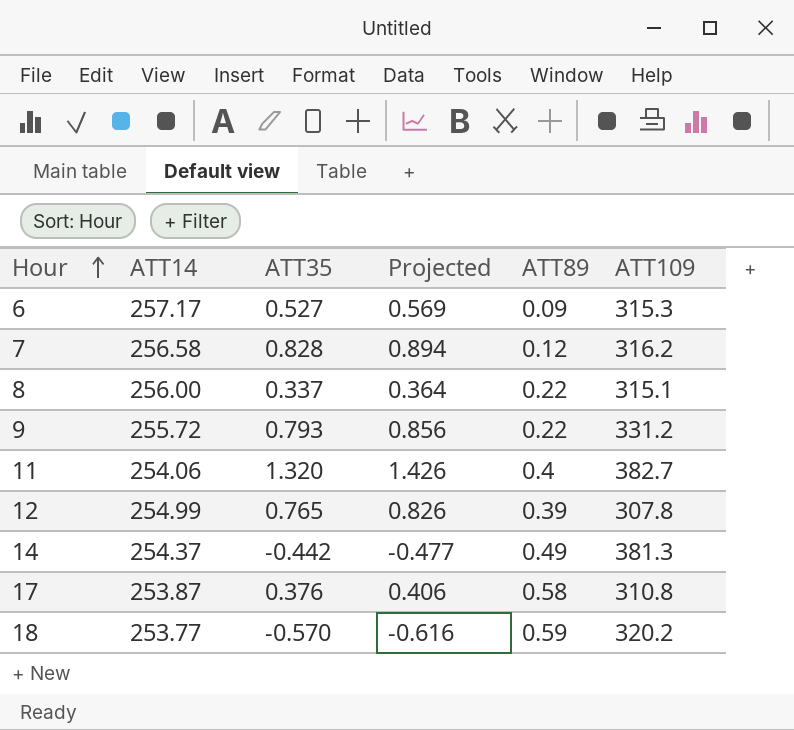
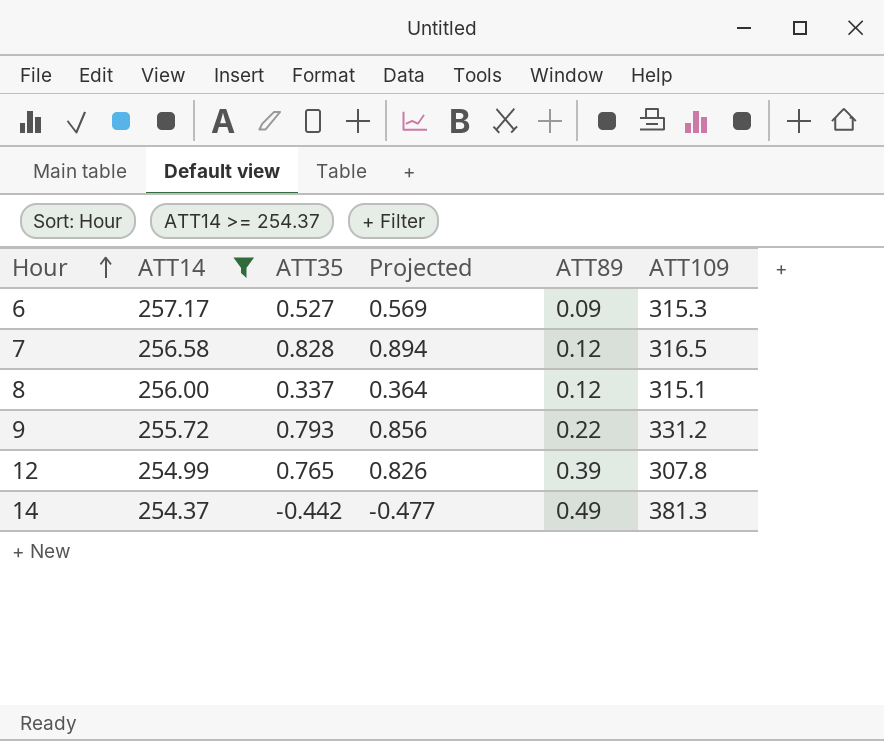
filter: none -> ATT14 >= 254.37
7 | ATT109: 316.2 -> 316.5
8 | ATT89: 0.22 -> 0.12

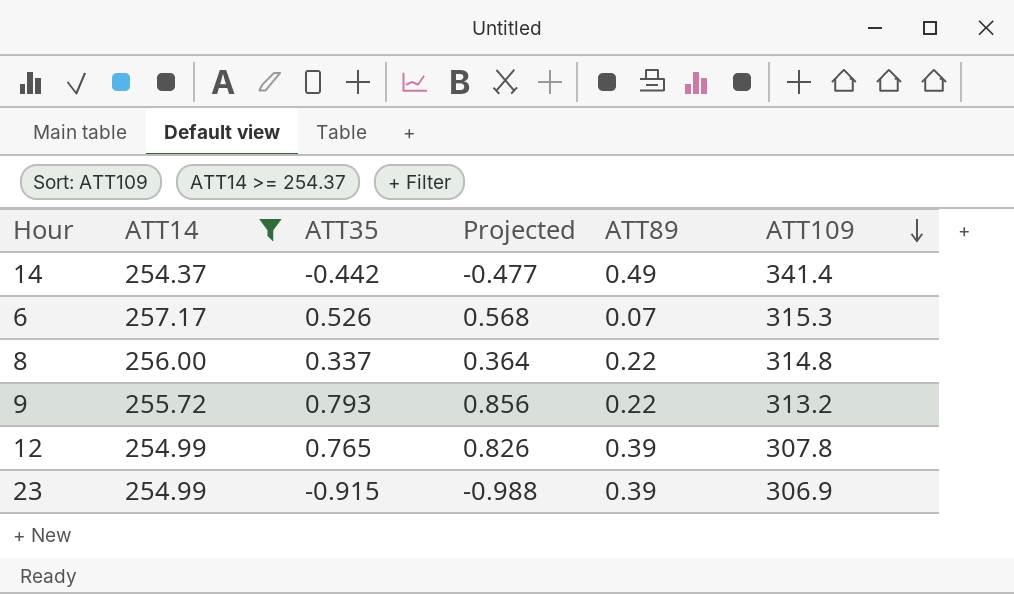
row order: Hour ascending -> ATT109 descending
row 7: 256.58 | 0.828 | 0.894 | 0.12 | 316.5 -> none
14 | ATT109: 381.3 -> 341.4
6 | ATT35: 0.527 -> 0.526
6 | Projected: 0.569 -> 0.568
6 | ATT89: 0.09 -> 0.07
8 | ATT89: 0.12 -> 0.22
8 | ATT109: 315.1 -> 314.8
9 | ATT109: 331.2 -> 313.2
row 23: none -> 254.99 | -0.915 | -0.988 | 0.39 | 306.9

